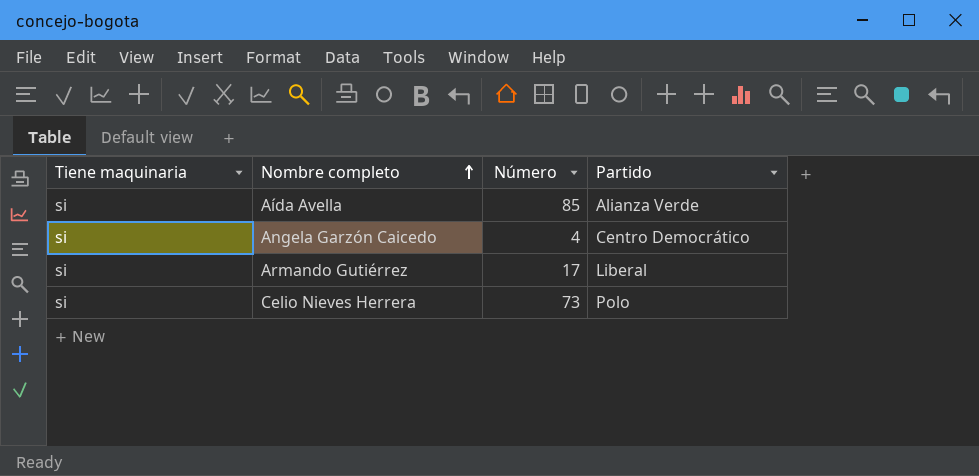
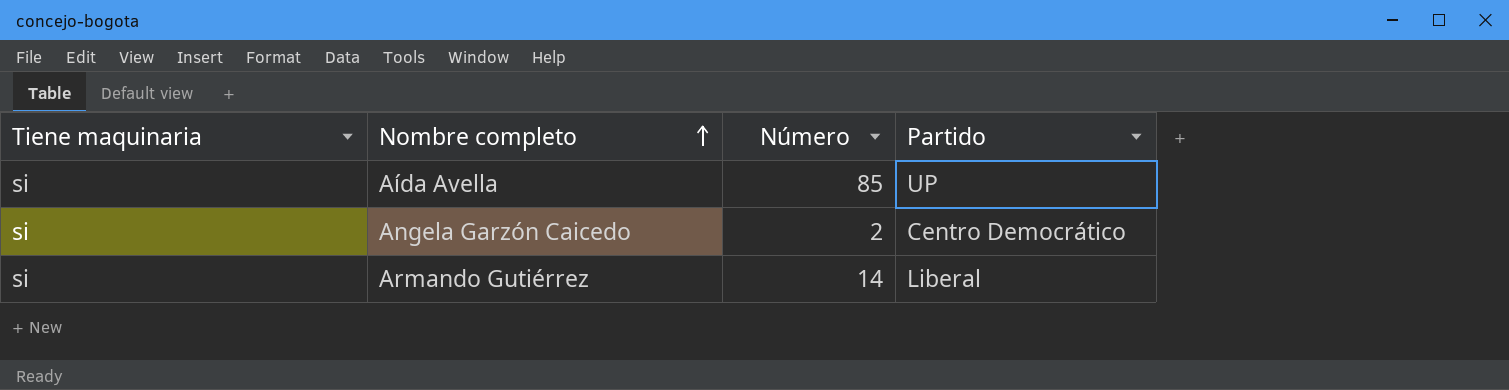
row Celio Nieves Herrera: si | 73 | Polo -> none
Aída Avella | Partido: Alianza Verde -> UP
Angela Garzón Caicedo | Número: 4 -> 2
Armando Gutiérrez | Número: 17 -> 14

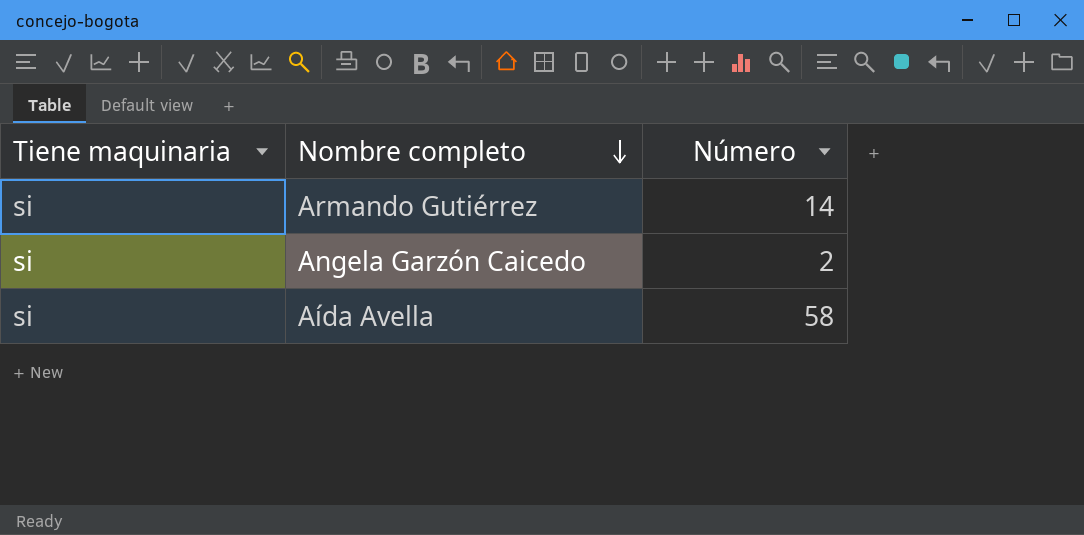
row order: Nombre completo ascending -> Nombre completo descending
column Partido | position: 4 -> none
Aída Avella | Número: 85 -> 58

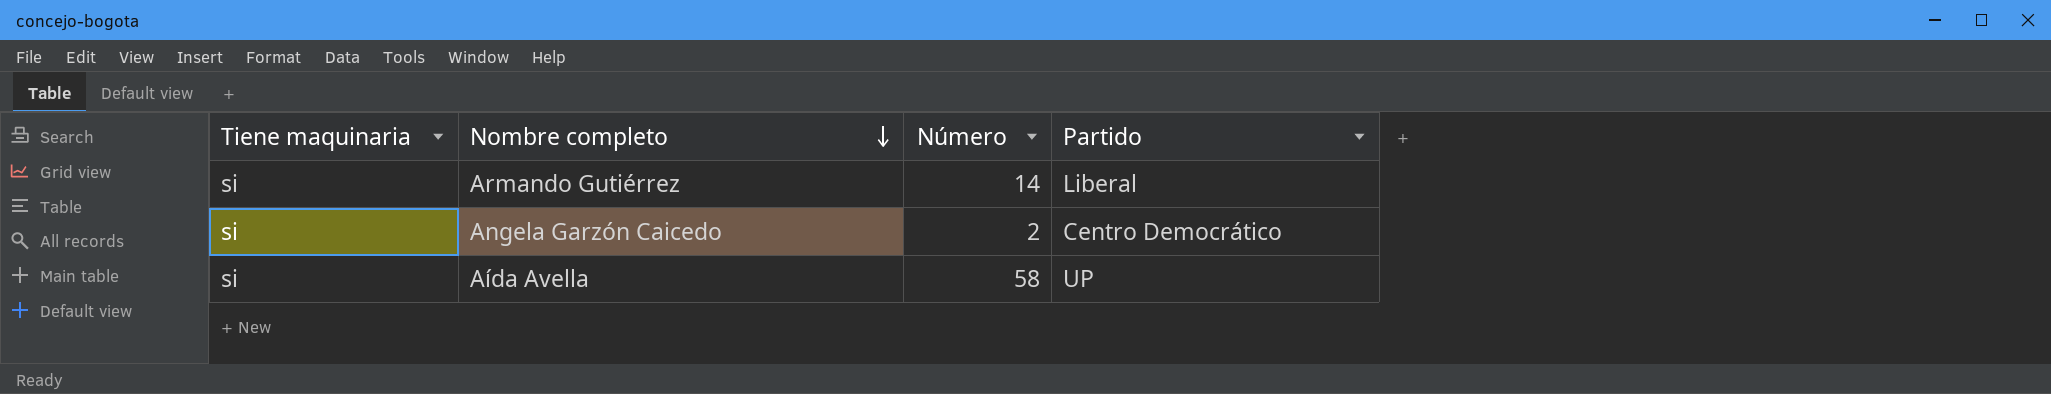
column Partido | position: none -> 4

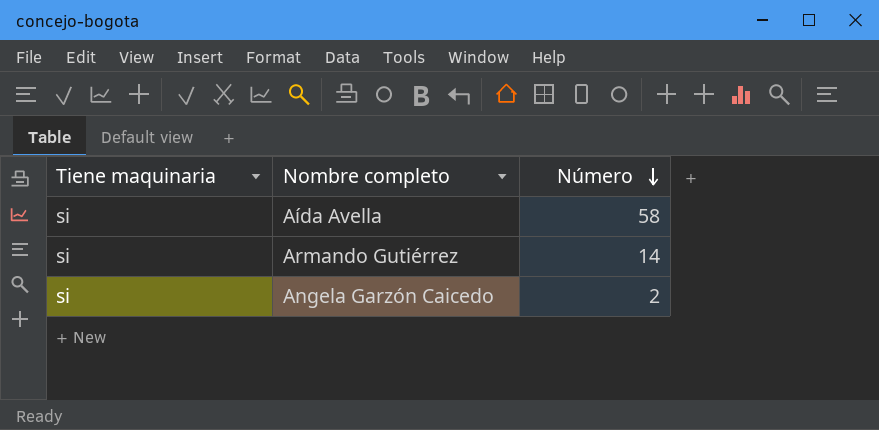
row order: Nombre completo descending -> Número descending
column Partido | position: 4 -> none

